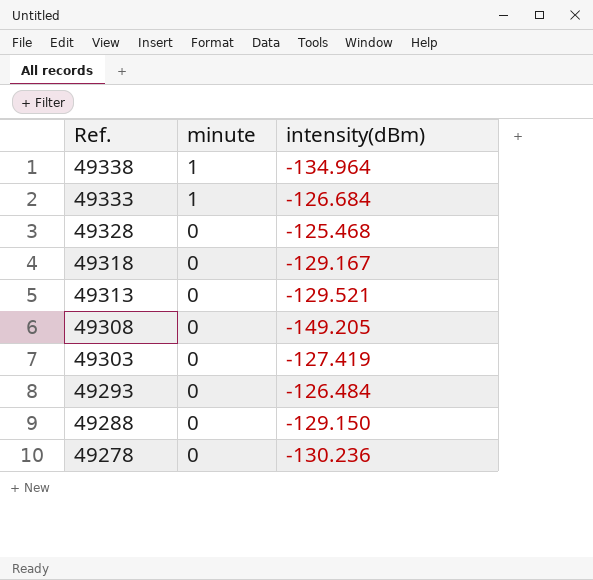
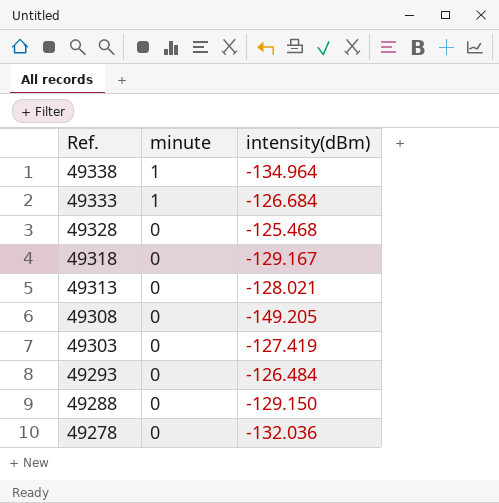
49313 | intensity(dBm): -129.521 -> -128.021
49278 | intensity(dBm): -130.236 -> -132.036

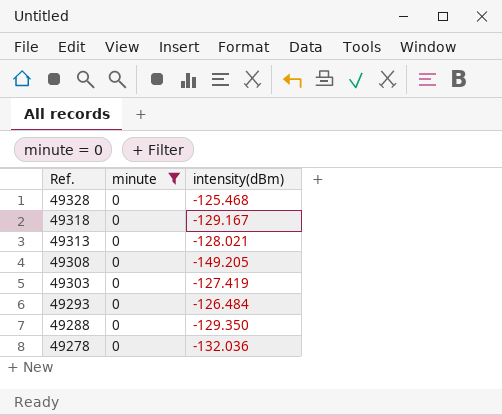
filter: none -> minute = 0
49288 | intensity(dBm): -129.150 -> -129.350

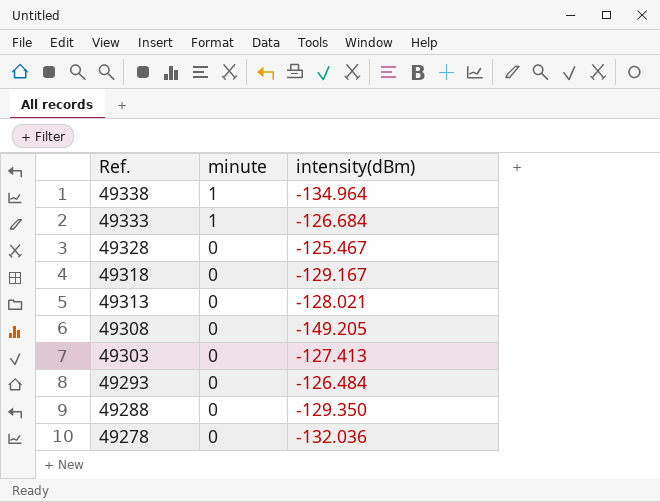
filter: minute = 0 -> none
49328 | intensity(dBm): -125.468 -> -125.467
49303 | intensity(dBm): -127.419 -> -127.413

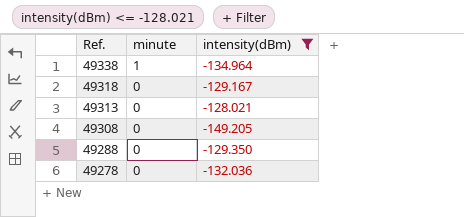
filter: none -> intensity(dBm) <= -128.021

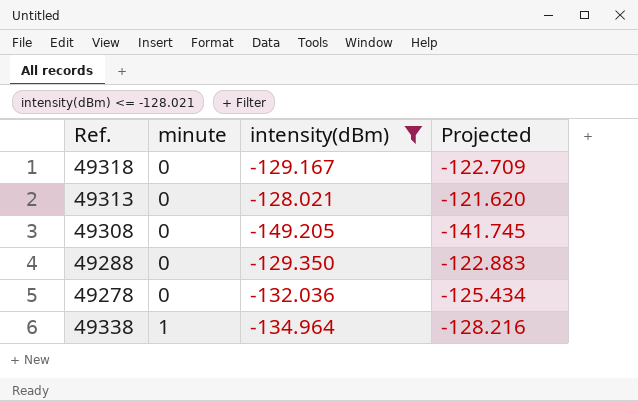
row order: Ref. descending -> minute ascending
column Projected | formula: none -> [intensity(dBm)] * 0.95

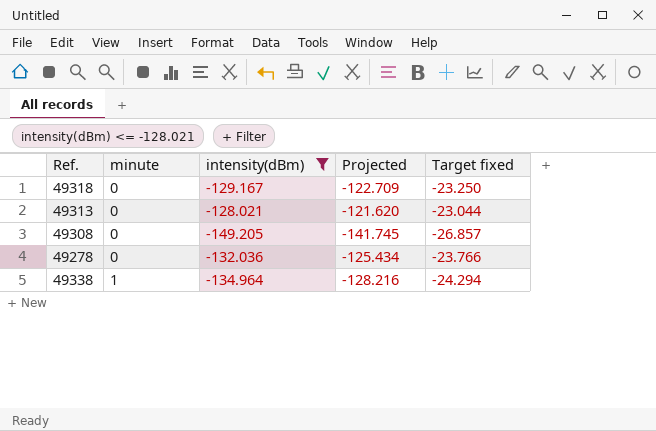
column Target fixed | formula: none -> [intensity(dBm)] * 0.18
row 49288: 0 | -129.350 | -122.883 -> none

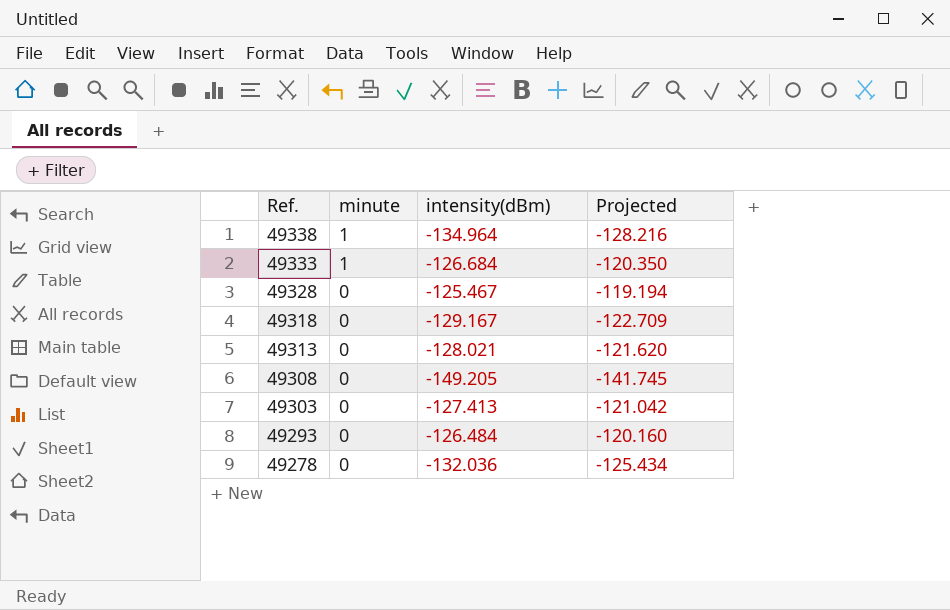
filter: intensity(dBm) <= -128.021 -> none
row order: minute ascending -> Ref. descending
column Target fixed | formula: [intensity(dBm)] * 0.18 -> none

